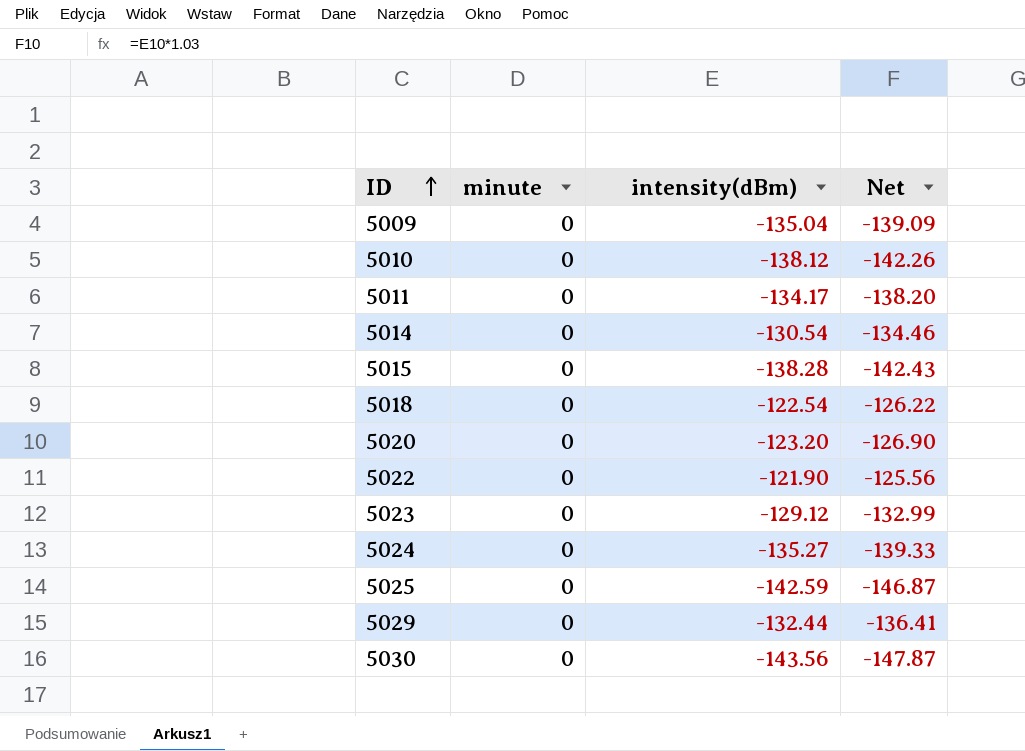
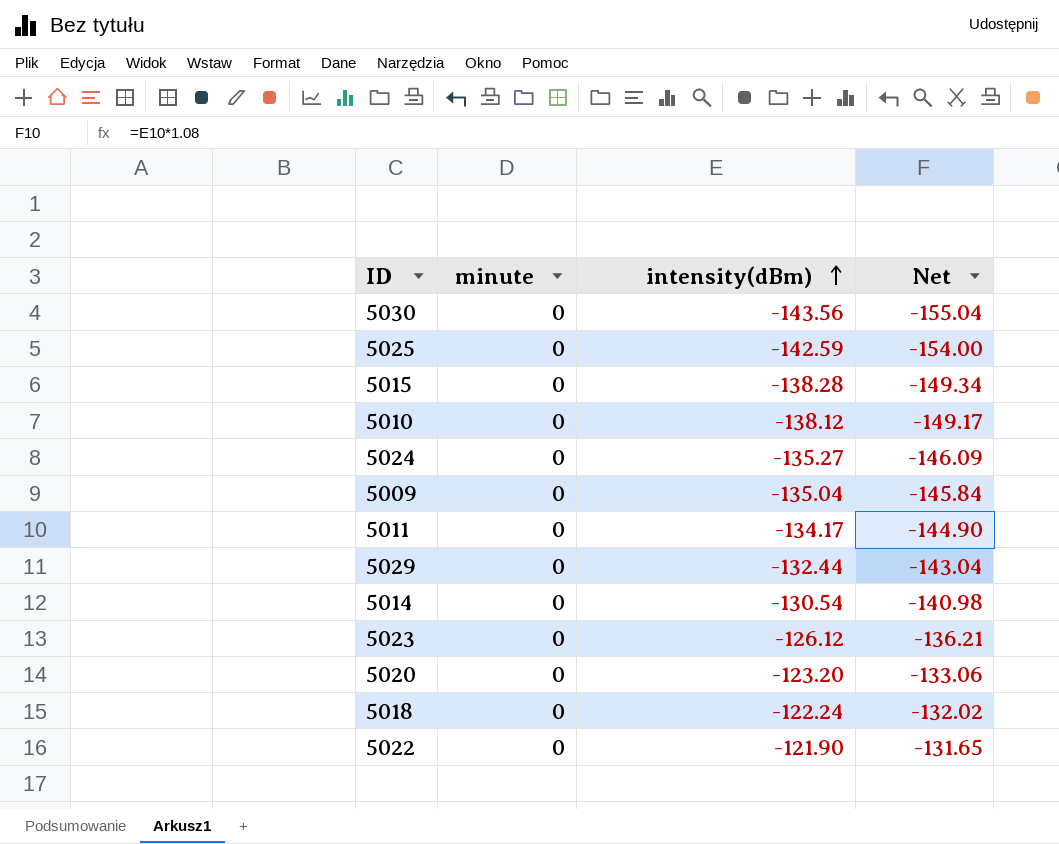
row order: ID ascending -> intensity(dBm) ascending
column Net | formula: [intensity(dBm)] * 1.03 -> [intensity(dBm)] * 1.08
5023 | intensity(dBm): -129.12 -> -126.12
5018 | intensity(dBm): -122.54 -> -122.24

